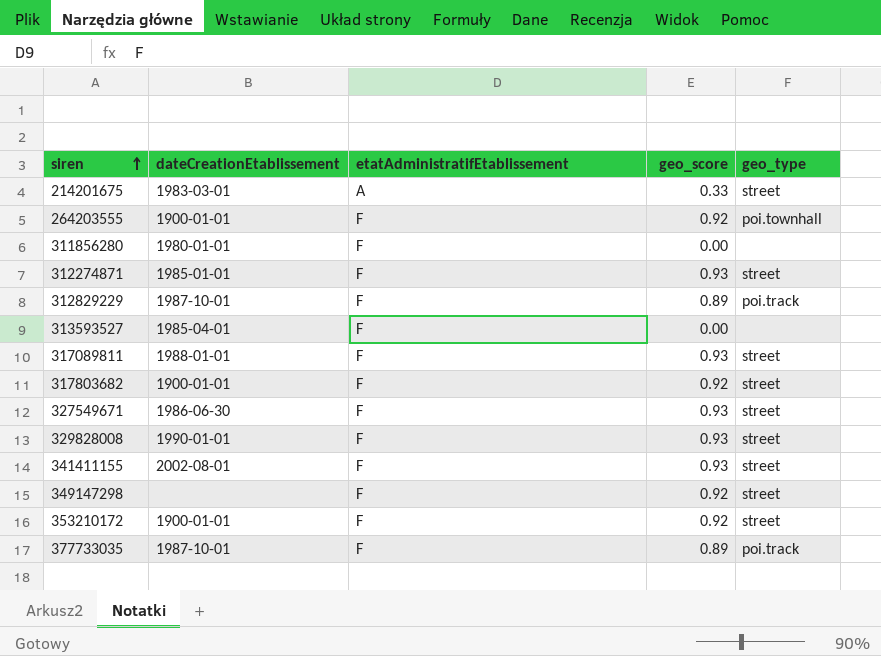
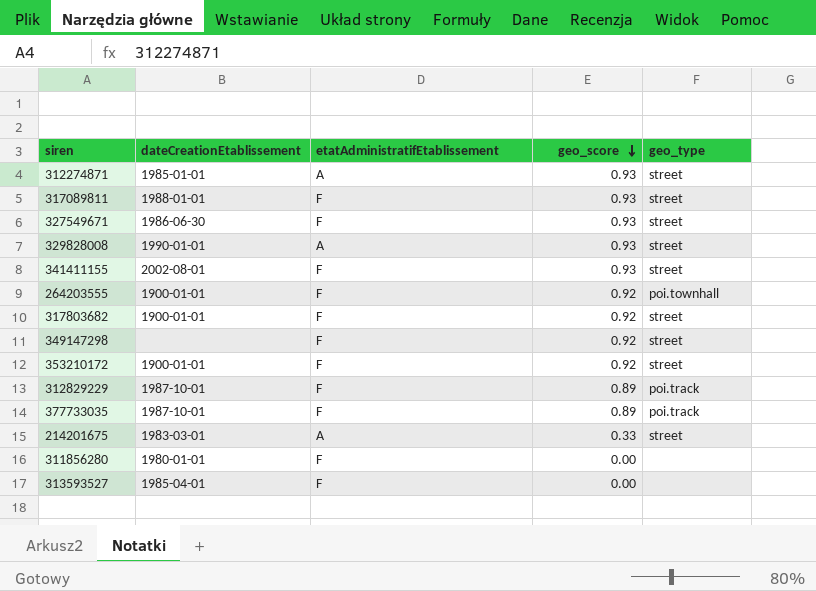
row order: siren ascending -> geo_score descending
312274871 | etatAdministratifEtablissement: F -> A
329828008 | etatAdministratifEtablissement: F -> A

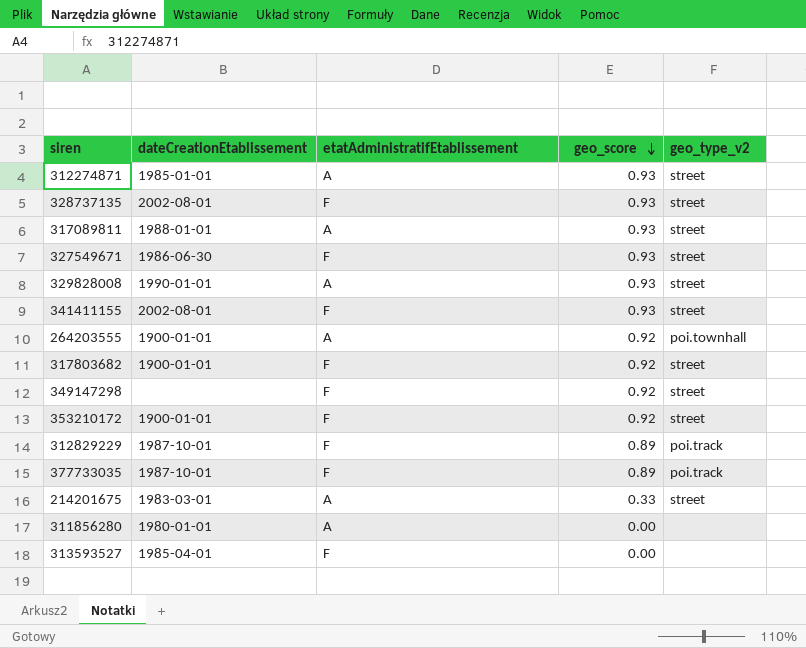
column name: geo_type -> geo_type_v2
row 328737135: none -> 2002-08-01 | F | 0.93 | street
317089811 | etatAdministratifEtablissement: F -> A
264203555 | etatAdministratifEtablissement: F -> A
311856280 | etatAdministratifEtablissement: F -> A

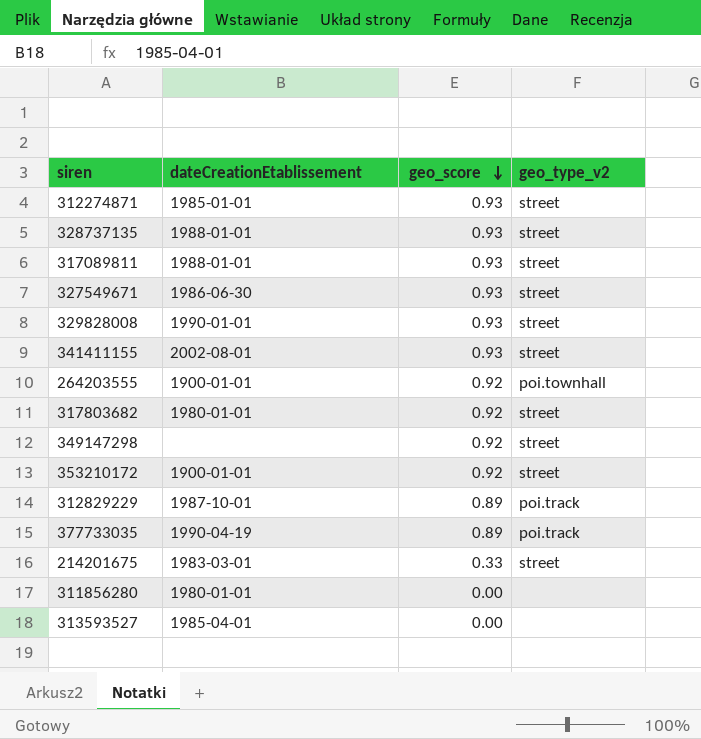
column etatAdministratifEtablissement | position: 3 -> none
328737135 | dateCreationEtablissement: 2002-08-01 -> 1988-01-01
317803682 | dateCreationEtablissement: 1900-01-01 -> 1980-01-01
377733035 | dateCreationEtablissement: 1987-10-01 -> 1990-04-19

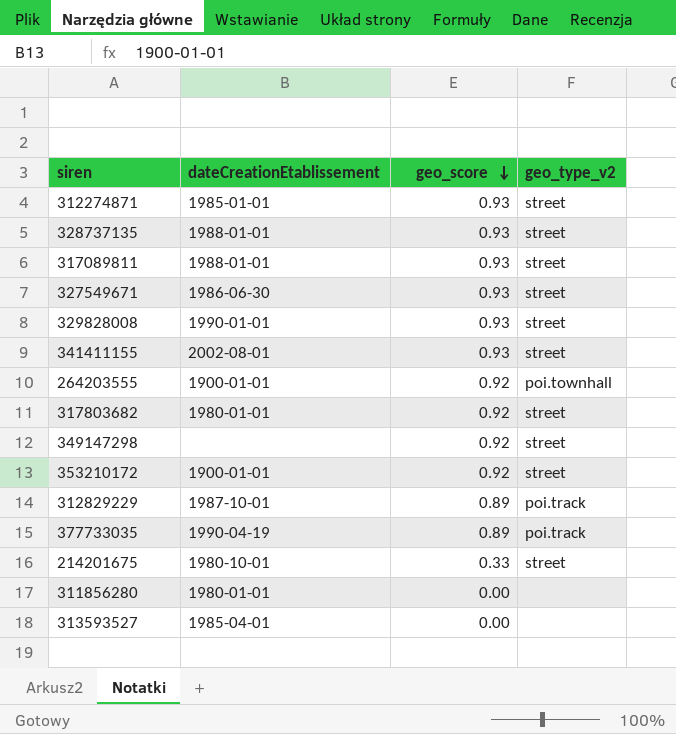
214201675 | dateCreationEtablissement: 1983-03-01 -> 1980-10-01

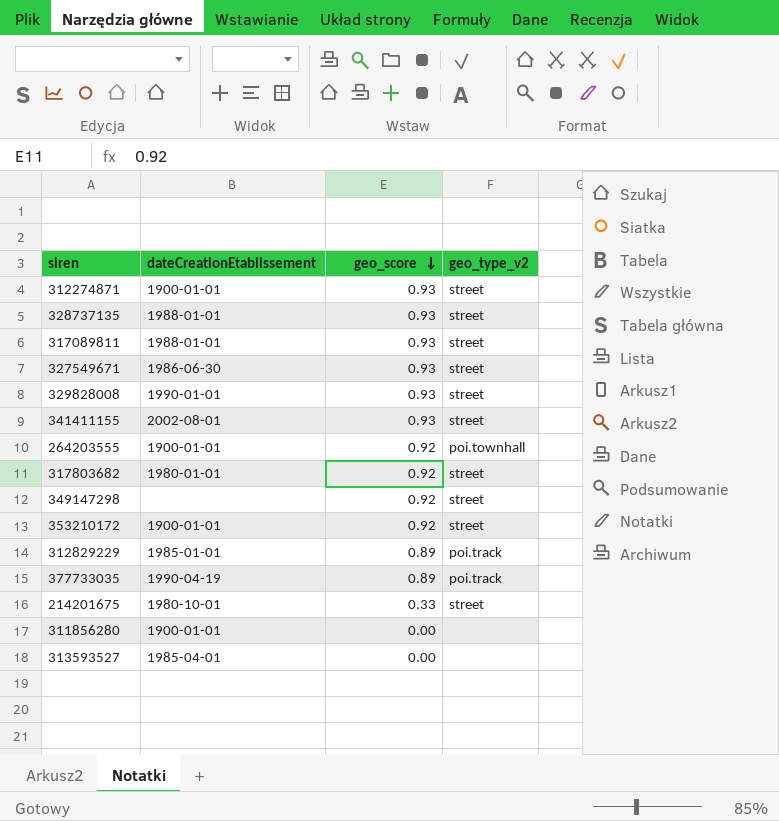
312274871 | dateCreationEtablissement: 1985-01-01 -> 1900-01-01
312829229 | dateCreationEtablissement: 1987-10-01 -> 1985-01-01
311856280 | dateCreationEtablissement: 1980-01-01 -> 1900-01-01

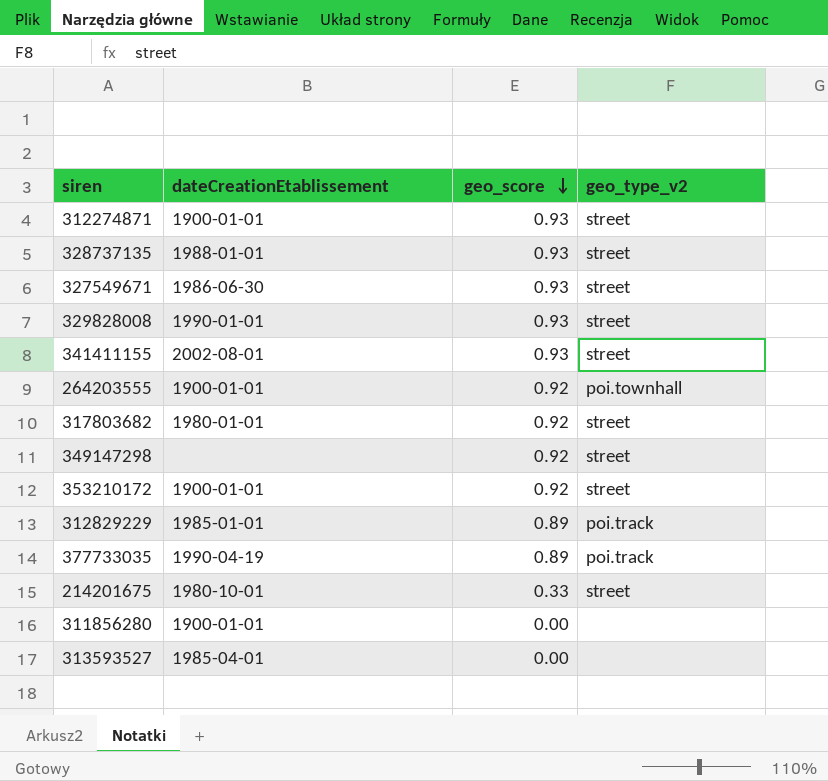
row 317089811: 1988-01-01 | 0.93 | street -> none

